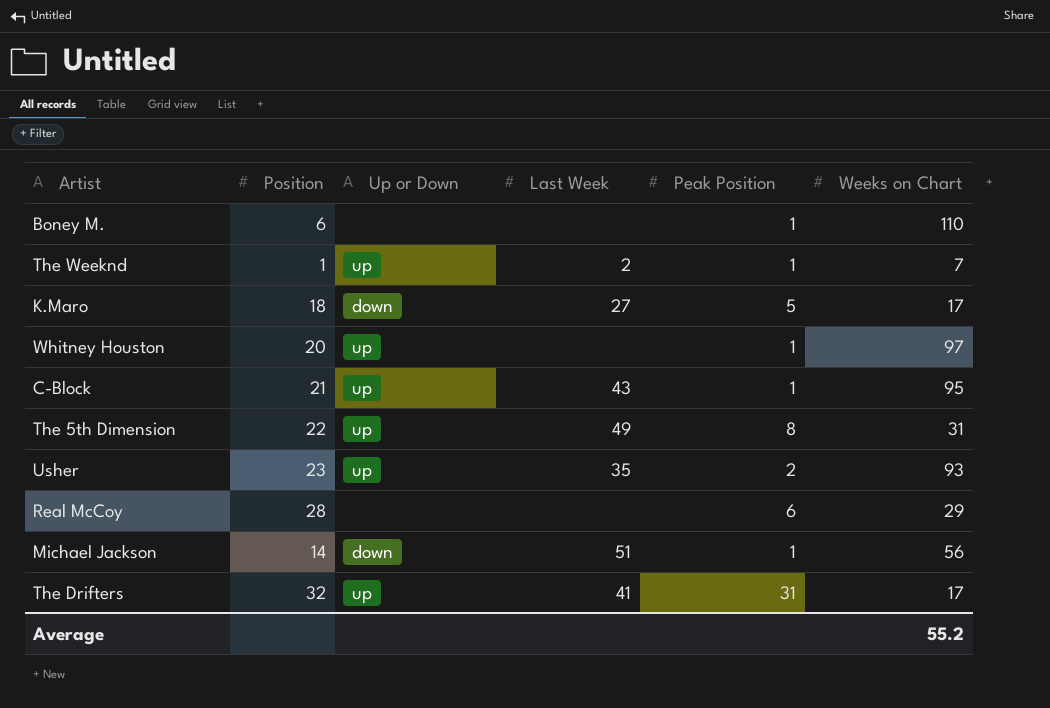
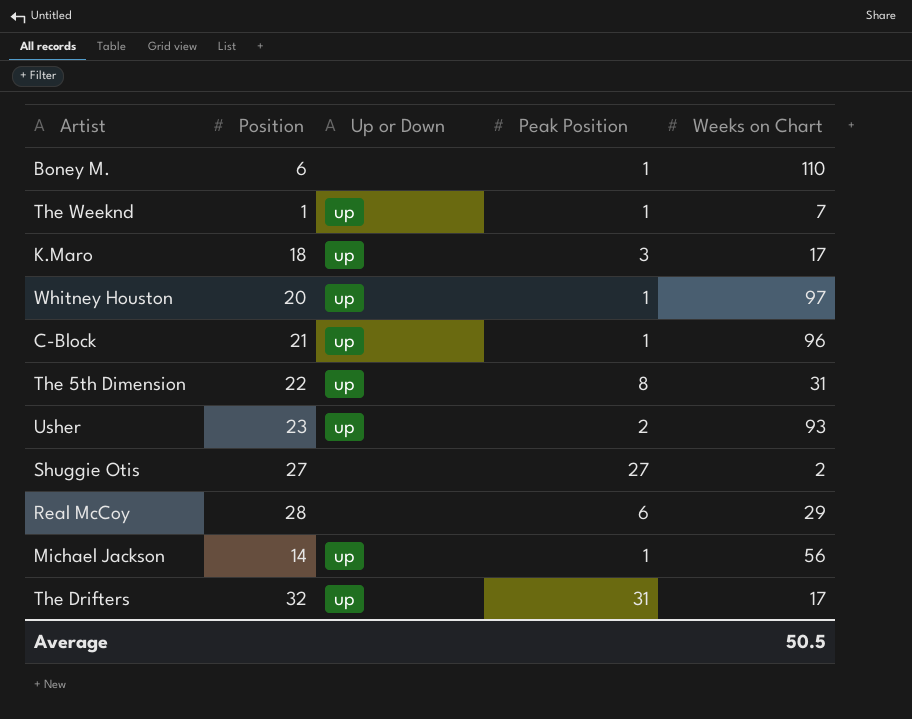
column Last Week | position: 4 -> none
K.Maro | Up or Down: down -> up
K.Maro | Peak Position: 5 -> 3
C-Block | Weeks on Chart: 95 -> 96
row Shuggie Otis: none -> 27 | none | 27 | 2
Michael Jackson | Up or Down: down -> up
Average | Weeks on Chart: 55.2 -> 50.5

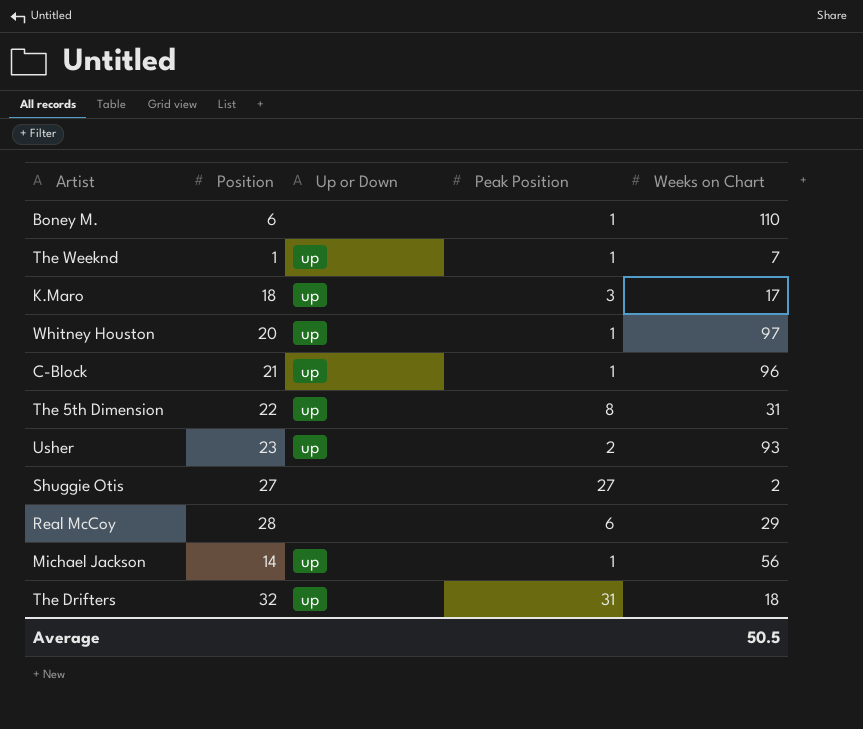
The Drifters | Weeks on Chart: 17 -> 18

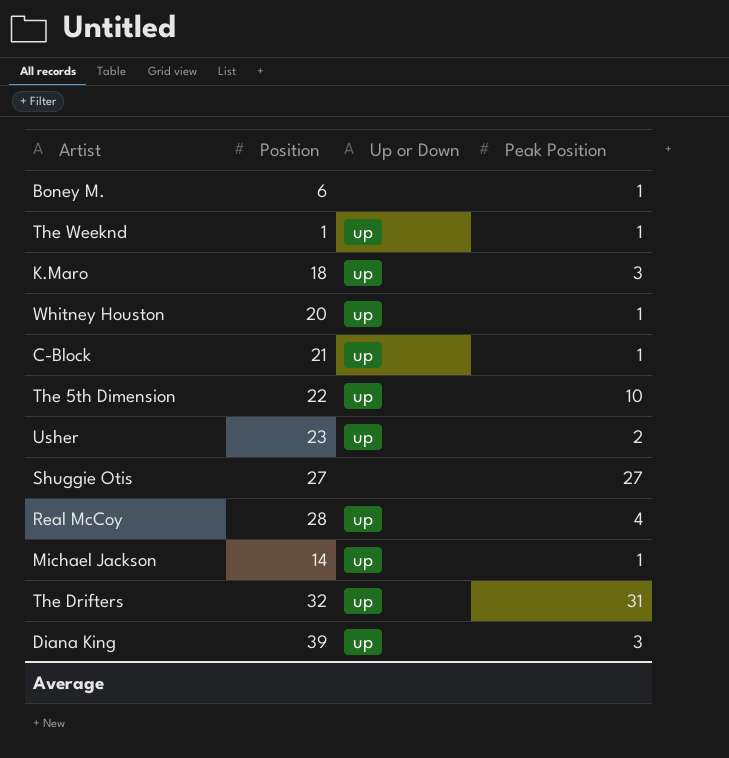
column Weeks on Chart | position: 5 -> none
The 5th Dimension | Peak Position: 8 -> 10
Real McCoy | Up or Down: none -> up
Real McCoy | Peak Position: 6 -> 4
row Diana King: none -> 39 | up | 3

